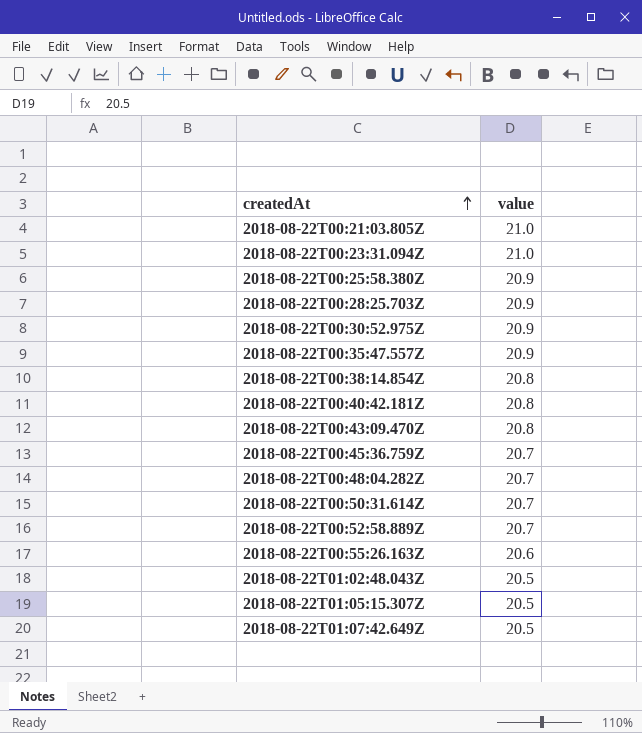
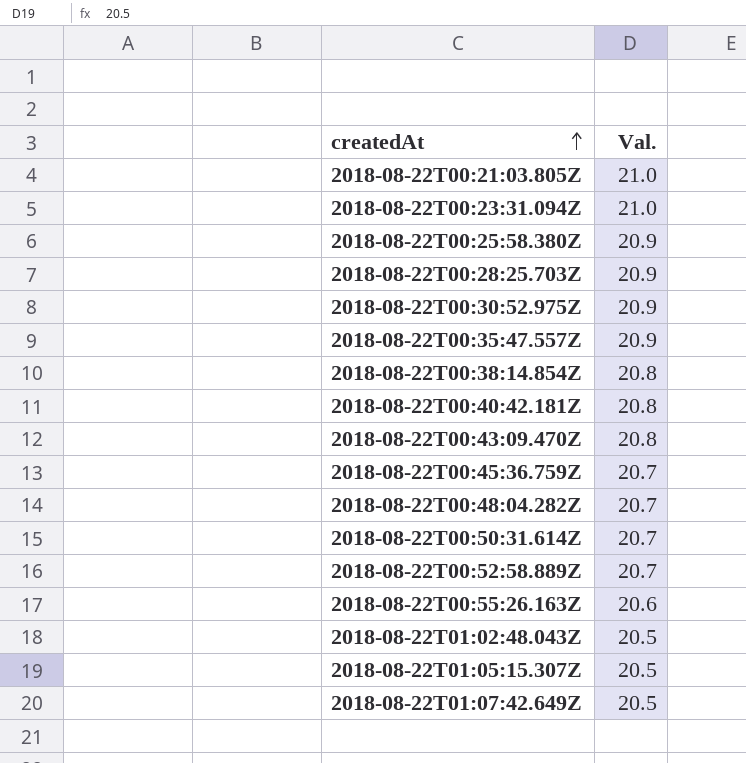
column name: value -> Val.

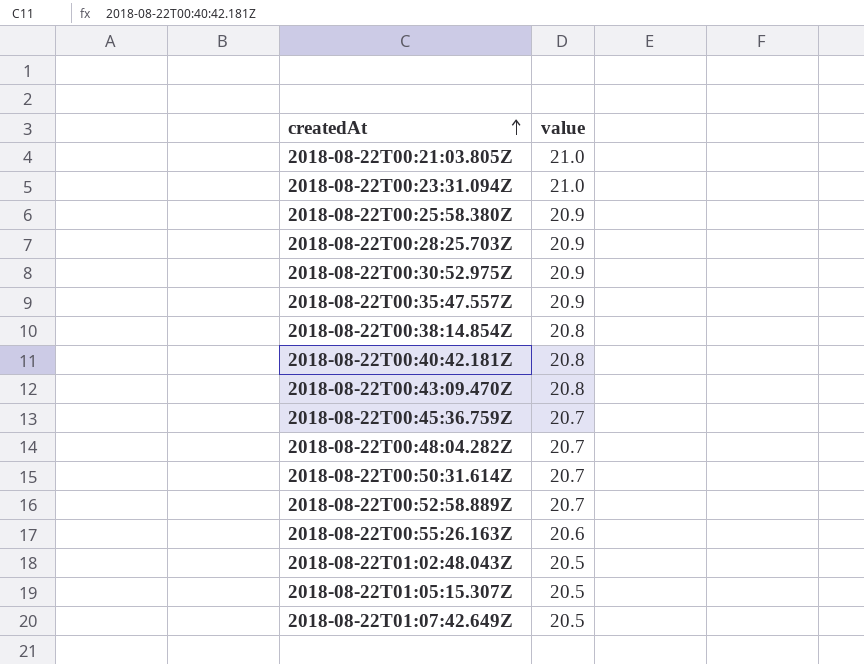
column name: Val. -> value

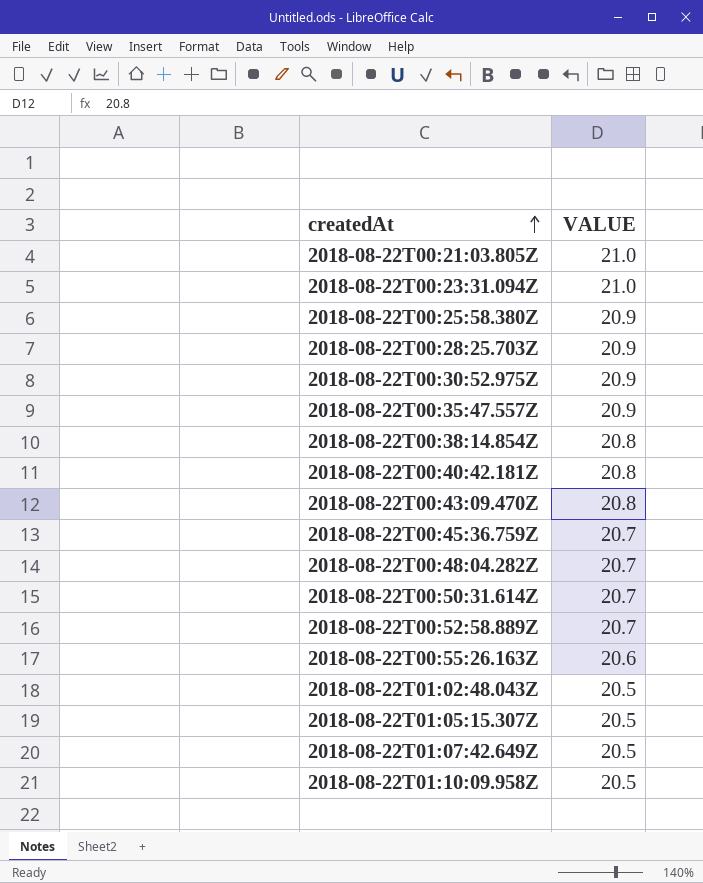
column name: value -> VALUE
row 2018-08-22T01:10:09.958Z: none -> 20.5

